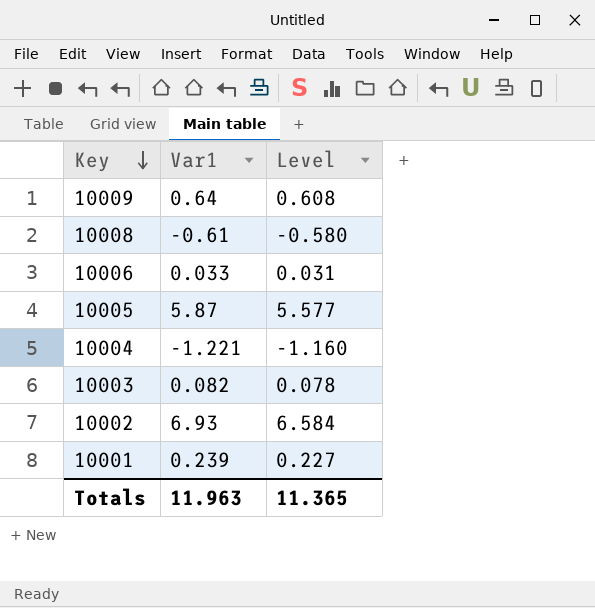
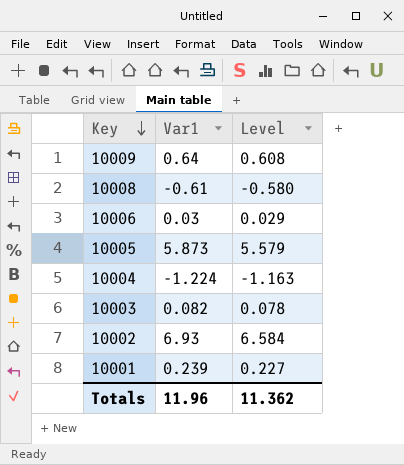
10006 | Var1: 0.033 -> 0.03
10006 | Level: 0.031 -> 0.029
10005 | Var1: 5.87 -> 5.873
10005 | Level: 5.577 -> 5.579
10004 | Var1: -1.221 -> -1.224
10004 | Level: -1.160 -> -1.163
Totals | Var1: 11.963 -> 11.96
Totals | Level: 11.365 -> 11.362

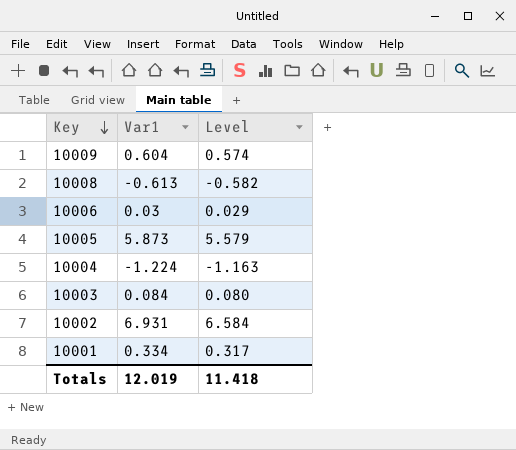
10009 | Var1: 0.64 -> 0.604
10009 | Level: 0.608 -> 0.574
10008 | Var1: -0.61 -> -0.613
10008 | Level: -0.580 -> -0.582
10003 | Var1: 0.082 -> 0.084
10003 | Level: 0.078 -> 0.080
10002 | Var1: 6.93 -> 6.931
10001 | Var1: 0.239 -> 0.334
10001 | Level: 0.227 -> 0.317
Totals | Var1: 11.96 -> 12.019
Totals | Level: 11.362 -> 11.418

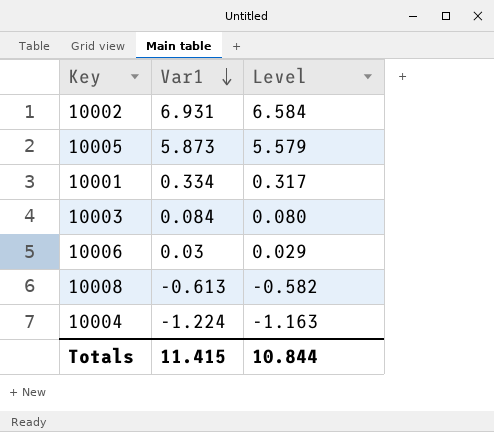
row order: Key descending -> Var1 descending
row 10009: 0.604 | 0.574 -> none
Totals | Var1: 12.019 -> 11.415
Totals | Level: 11.418 -> 10.844

